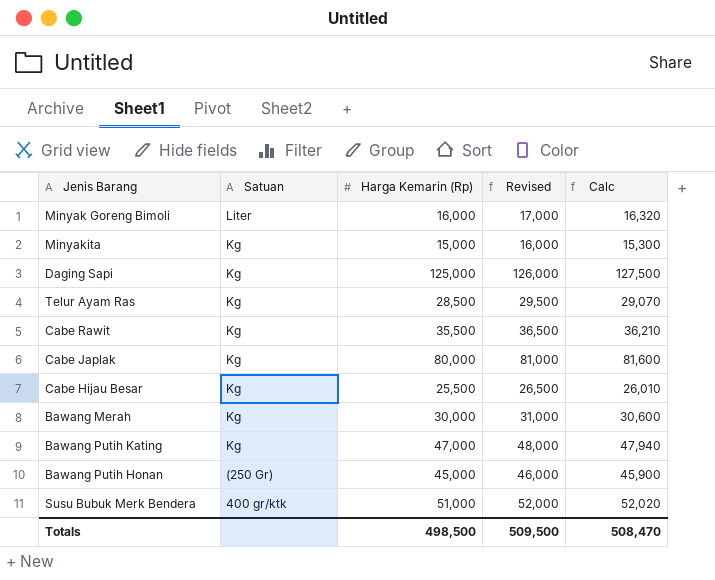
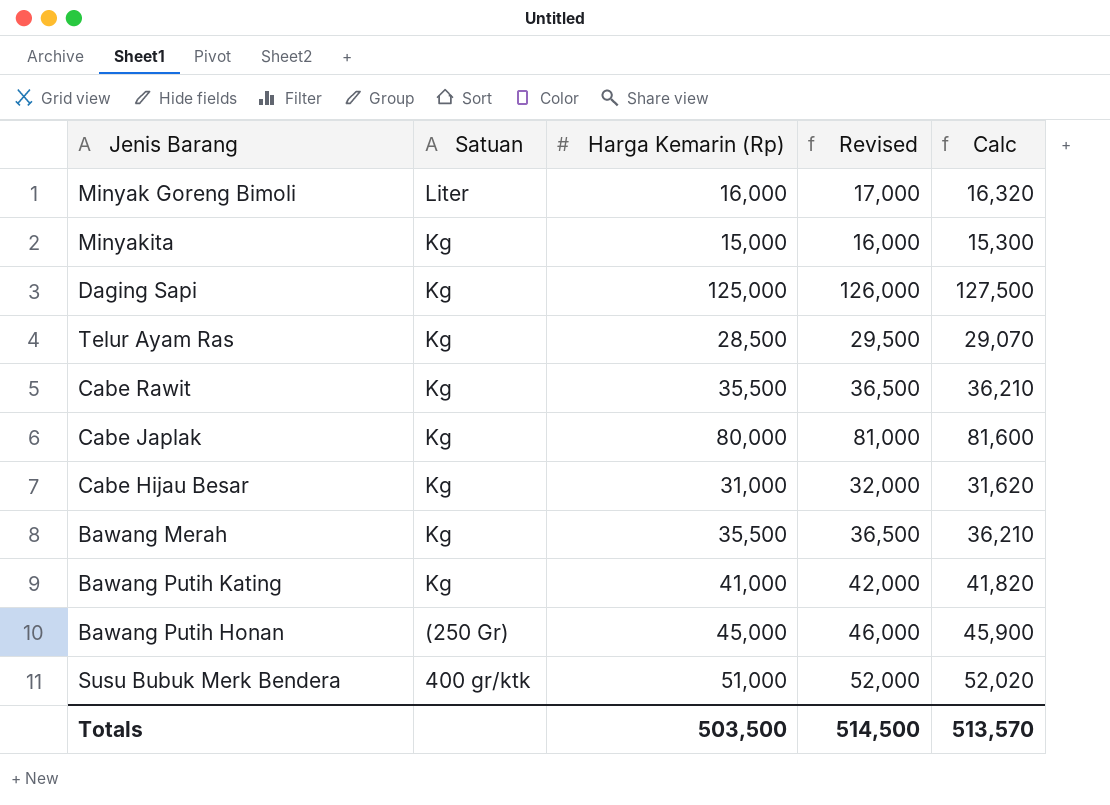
Cabe Hijau Besar | Harga Kemarin (Rp): 25,500 -> 31,000
Cabe Hijau Besar | Revised: 26,500 -> 32,000
Cabe Hijau Besar | Calc: 26,010 -> 31,620
Bawang Merah | Harga Kemarin (Rp): 30,000 -> 35,500
Bawang Merah | Revised: 31,000 -> 36,500
Bawang Merah | Calc: 30,600 -> 36,210
Bawang Putih Kating | Harga Kemarin (Rp): 47,000 -> 41,000
Bawang Putih Kating | Revised: 48,000 -> 42,000
Bawang Putih Kating | Calc: 47,940 -> 41,820
Totals | Harga Kemarin (Rp): 498,500 -> 503,500
Totals | Revised: 509,500 -> 514,500
Totals | Calc: 508,470 -> 513,570

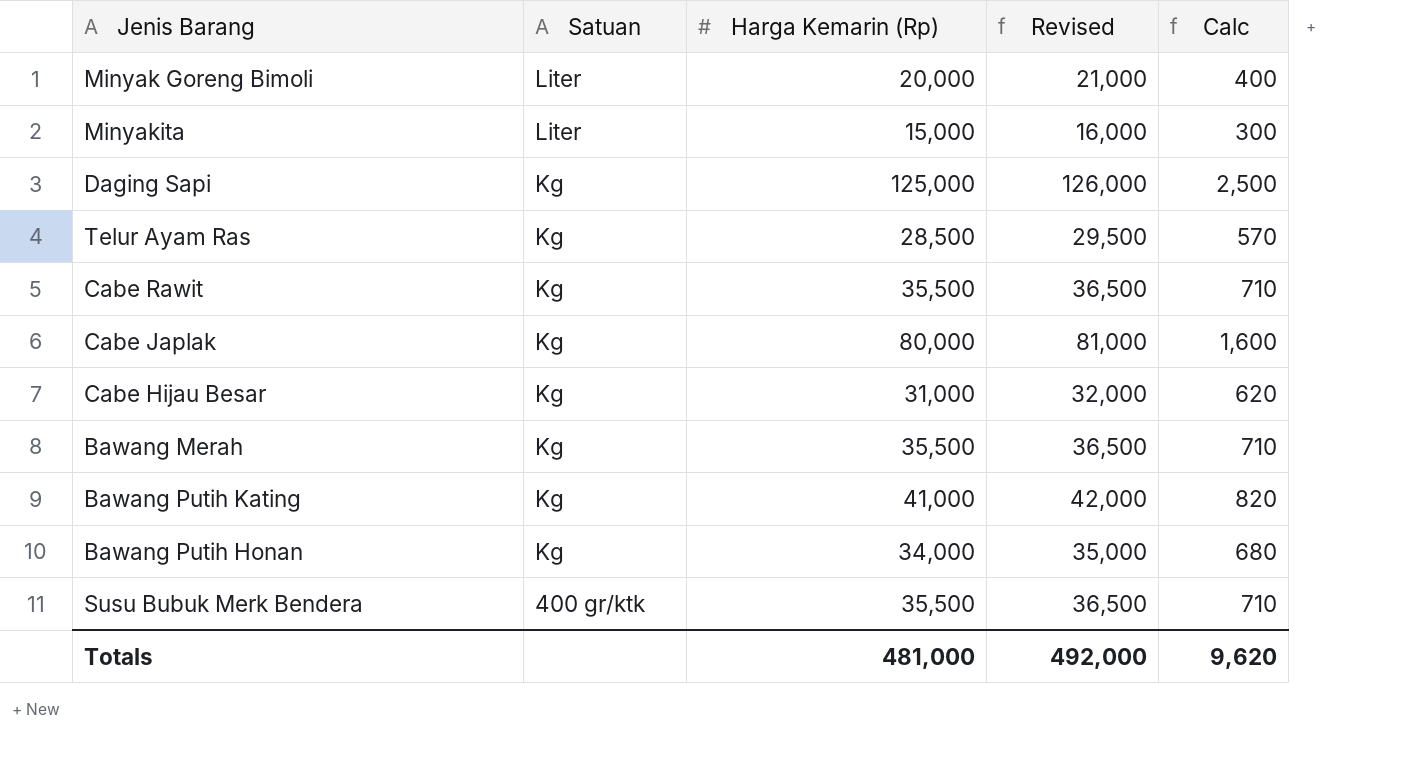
column Calc | formula: [Harga Kemarin (Rp)] * 1.02 -> [Harga Kemarin (Rp)] * 0.02
Minyak Goreng Bimoli | Harga Kemarin (Rp): 16,000 -> 20,000
Minyak Goreng Bimoli | Revised: 17,000 -> 21,000
Minyakita | Satuan: Kg -> Liter
Bawang Putih Honan | Satuan: (250 Gr) -> Kg
Bawang Putih Honan | Harga Kemarin (Rp): 45,000 -> 34,000
Bawang Putih Honan | Revised: 46,000 -> 35,000
Susu Bubuk Merk Bendera | Harga Kemarin (Rp): 51,000 -> 35,500
Susu Bubuk Merk Bendera | Revised: 52,000 -> 36,500
Totals | Harga Kemarin (Rp): 503,500 -> 481,000
Totals | Revised: 514,500 -> 492,000
Totals | Calc: 513,570 -> 9,620

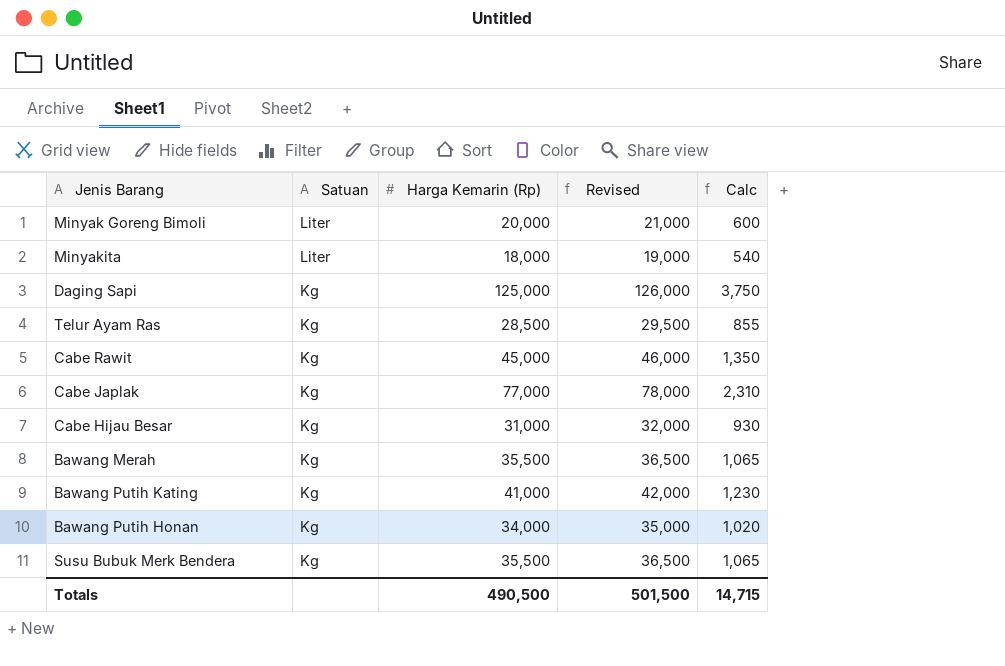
column Calc | formula: [Harga Kemarin (Rp)] * 0.02 -> [Harga Kemarin (Rp)] * 0.03
Minyakita | Harga Kemarin (Rp): 15,000 -> 18,000
Minyakita | Revised: 16,000 -> 19,000
Cabe Rawit | Harga Kemarin (Rp): 35,500 -> 45,000
Cabe Rawit | Revised: 36,500 -> 46,000
Cabe Japlak | Harga Kemarin (Rp): 80,000 -> 77,000
Cabe Japlak | Revised: 81,000 -> 78,000
Susu Bubuk Merk Bendera | Satuan: 400 gr/ktk -> Kg
Totals | Harga Kemarin (Rp): 481,000 -> 490,500
Totals | Revised: 492,000 -> 501,500
Totals | Calc: 9,620 -> 14,715

